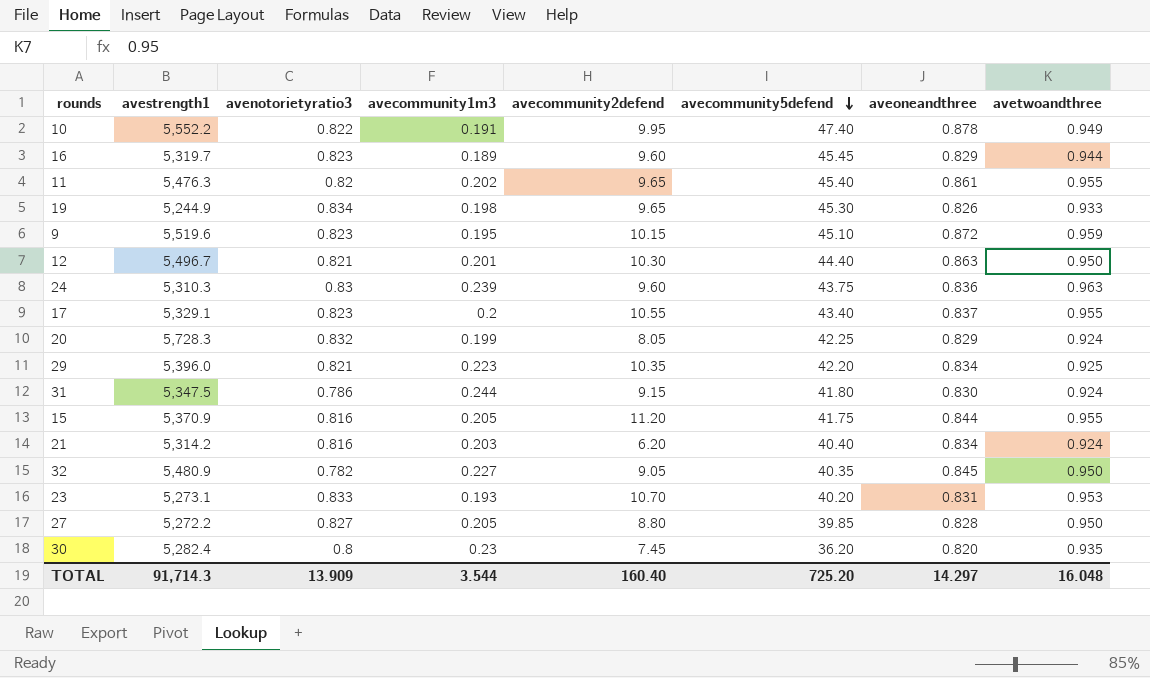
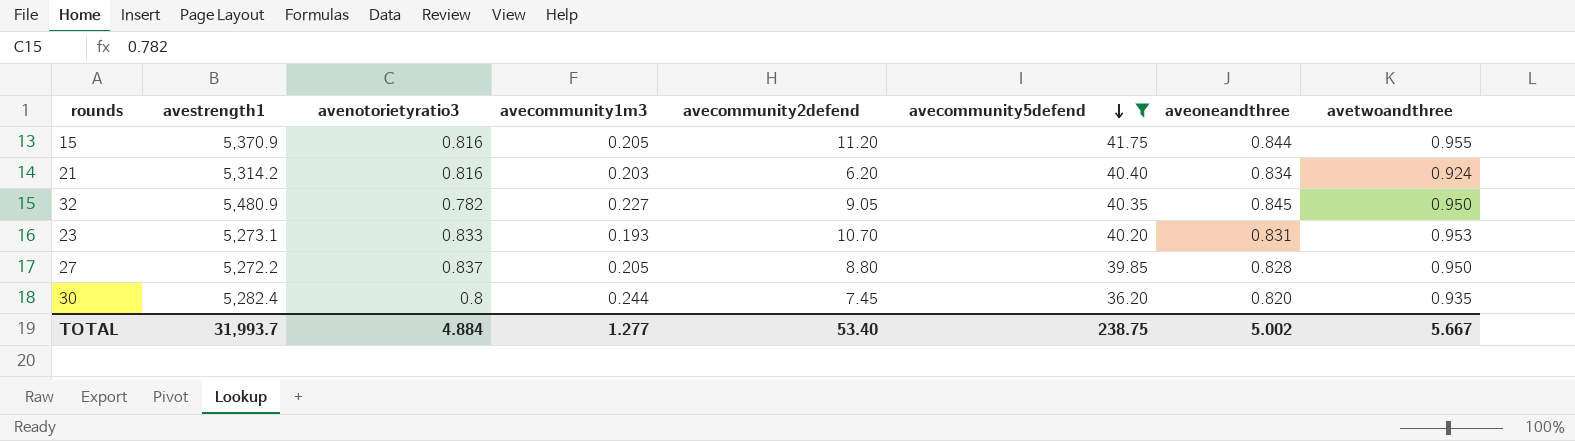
filter: none -> avecommunity5defend <= 41.75
27 | avenotorietyratio3: 0.827 -> 0.837
30 | avecommunity1m3: 0.23 -> 0.244
TOTAL | avestrength1: 91,714.3 -> 31,993.7
TOTAL | avenotorietyratio3: 13.909 -> 4.884
TOTAL | avecommunity1m3: 3.544 -> 1.277
TOTAL | avecommunity2defend: 160.40 -> 53.40
TOTAL | avecommunity5defend: 725.20 -> 238.75
TOTAL | aveoneandthree: 14.297 -> 5.002
TOTAL | avetwoandthree: 16.048 -> 5.667

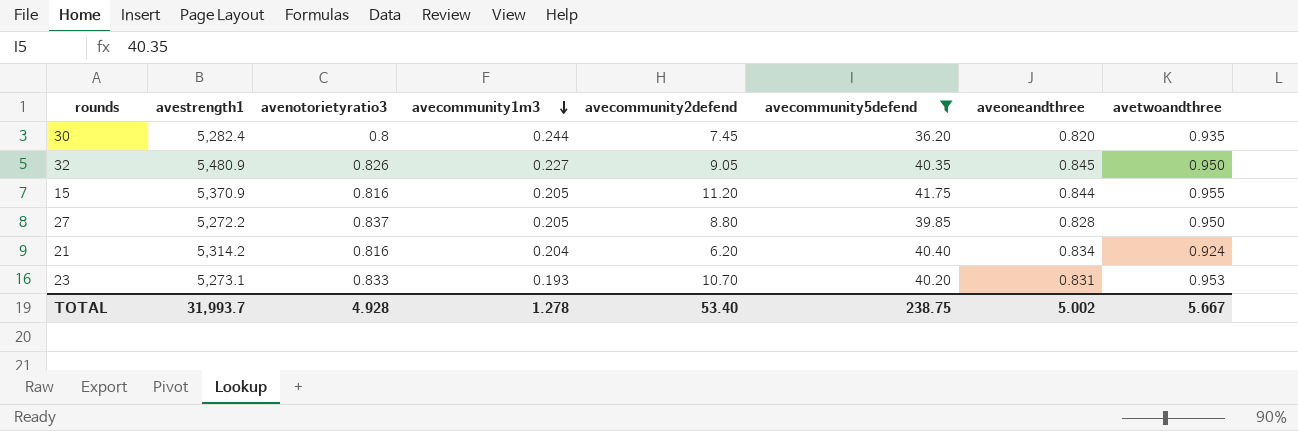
row order: avecommunity5defend descending -> avecommunity1m3 descending
32 | avenotorietyratio3: 0.782 -> 0.826
21 | avecommunity1m3: 0.203 -> 0.204
TOTAL | avenotorietyratio3: 4.884 -> 4.928
TOTAL | avecommunity1m3: 1.277 -> 1.278

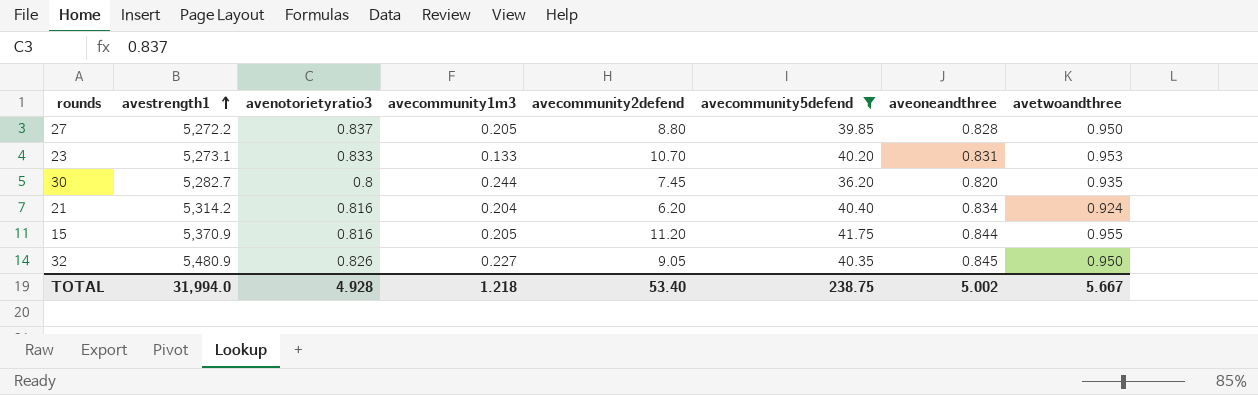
row order: avecommunity1m3 descending -> avestrength1 ascending
23 | avecommunity1m3: 0.193 -> 0.133
30 | avestrength1: 5,282.4 -> 5,282.7
TOTAL | avestrength1: 31,993.7 -> 31,994.0
TOTAL | avecommunity1m3: 1.278 -> 1.218

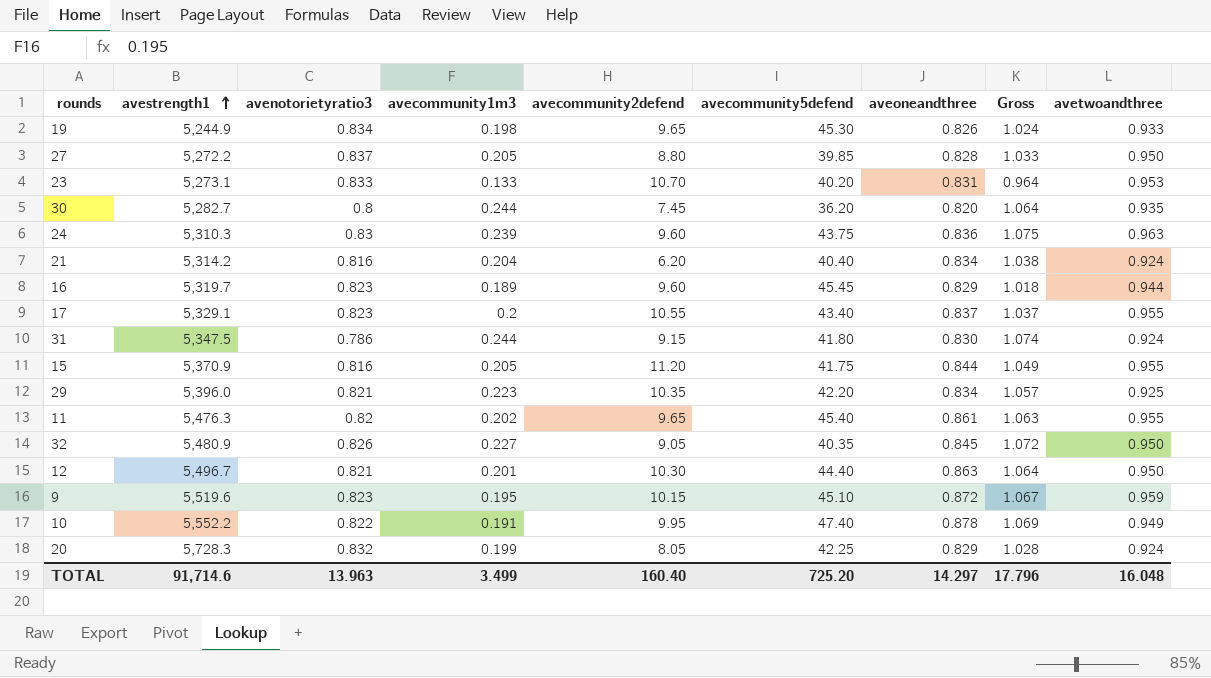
filter: avecommunity5defend <= 41.75 -> none
column Gross | formula: none -> [avecommunity1m3] + [aveoneandthree]
TOTAL | avestrength1: 31,994.0 -> 91,714.6
TOTAL | avenotorietyratio3: 4.928 -> 13.963
TOTAL | avecommunity1m3: 1.218 -> 3.499
TOTAL | avecommunity2defend: 53.40 -> 160.40
TOTAL | avecommunity5defend: 238.75 -> 725.20
TOTAL | aveoneandthree: 5.002 -> 14.297
TOTAL | avetwoandthree: 5.667 -> 16.048

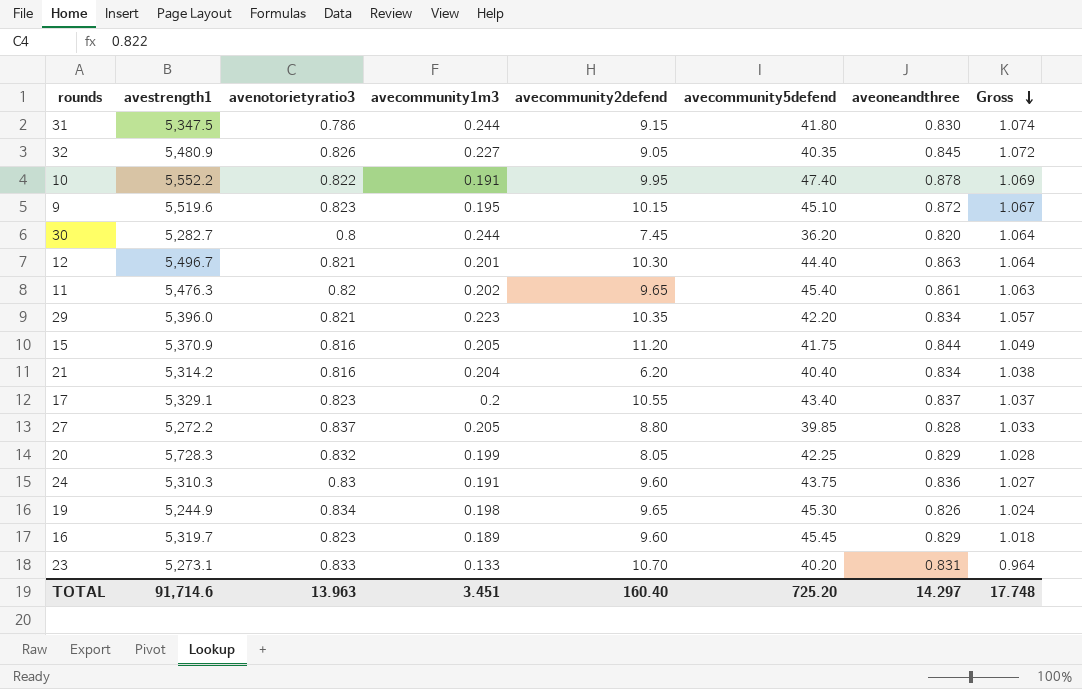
row order: avestrength1 ascending -> Gross descending
column avetwoandthree | position: 9 -> none
24 | avecommunity1m3: 0.239 -> 0.191
24 | Gross: 1.075 -> 1.027
TOTAL | avecommunity1m3: 3.499 -> 3.451
TOTAL | Gross: 17.796 -> 17.748

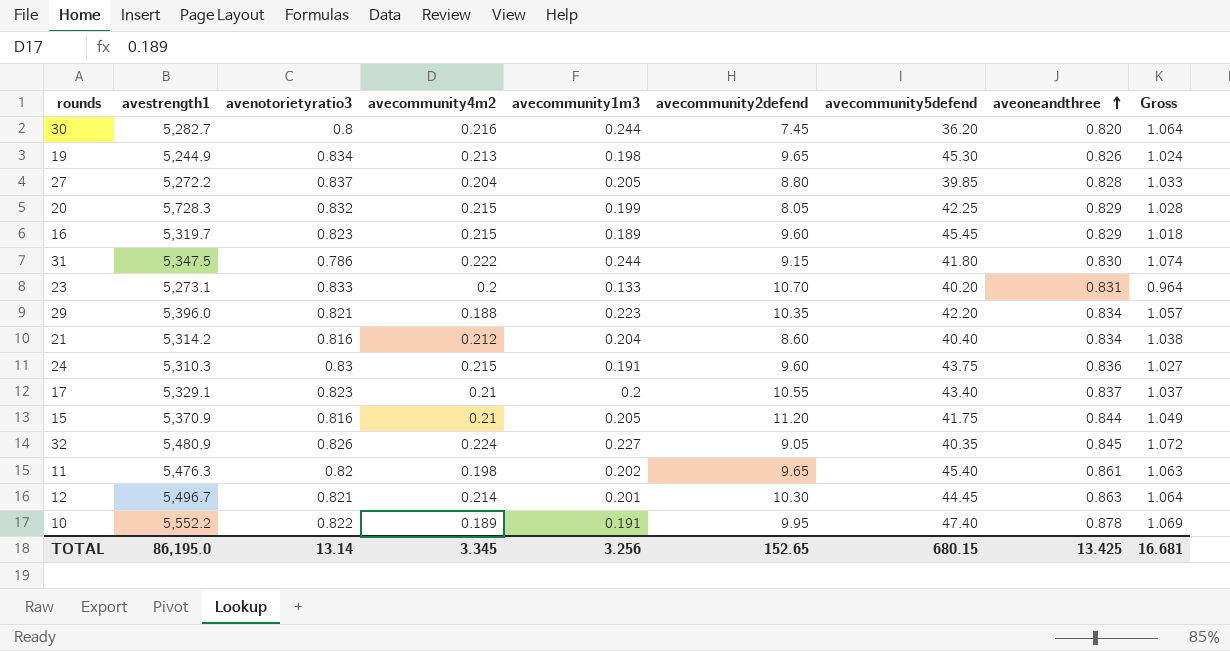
row order: Gross descending -> aveoneandthree ascending
column avecommunity4m2 | position: none -> 4
row 9: 5,519.6 | 0.823 | 0.195 | 10.15 | 45.10 | 0.872 | 1.067 -> none
21 | avecommunity2defend: 6.20 -> 8.60
12 | avecommunity5defend: 44.40 -> 44.45
TOTAL | avestrength1: 91,714.6 -> 86,195.0
TOTAL | avenotorietyratio3: 13.963 -> 13.14
TOTAL | avecommunity1m3: 3.451 -> 3.256
TOTAL | avecommunity2defend: 160.40 -> 152.65
TOTAL | avecommunity5defend: 725.20 -> 680.15
TOTAL | aveoneandthree: 14.297 -> 13.425
TOTAL | Gross: 17.748 -> 16.681

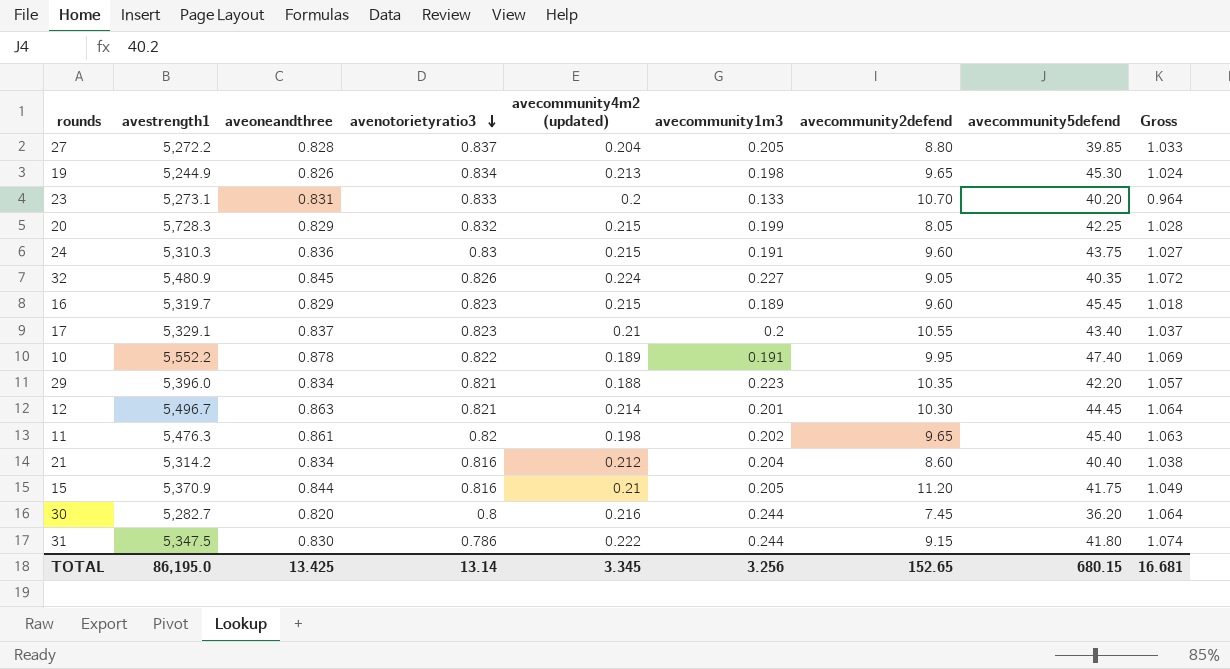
row order: aveoneandthree ascending -> avenotorietyratio3 descending
column aveoneandthree | position: 8 -> 3
column name: avecommunity4m2 -> avecommunity4m2 (updated)

